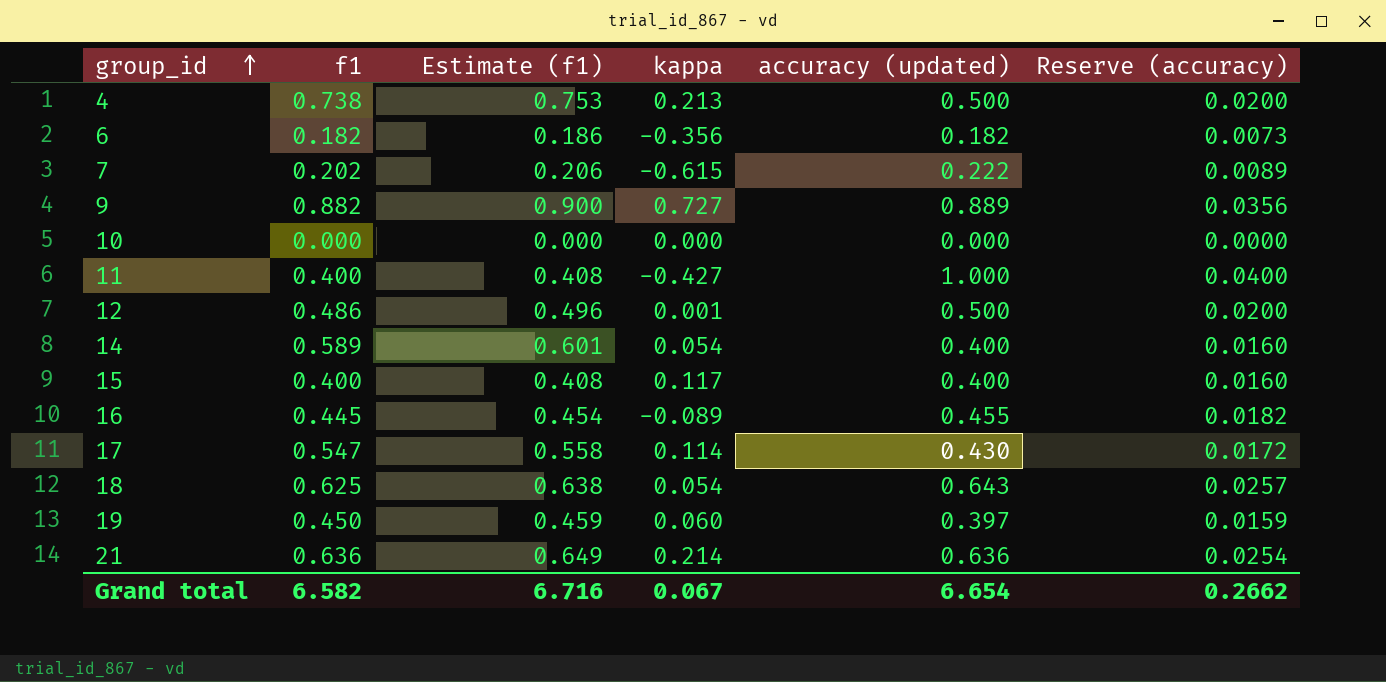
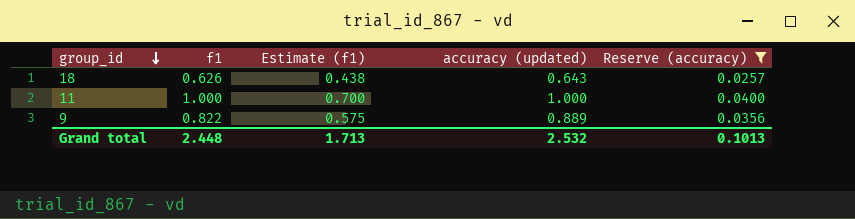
filter: none -> Reserve (accuracy) >= 0.0257
row order: group_id ascending -> group_id descending
column kappa | position: 4 -> none
column Estimate (f1) | formula: [f1] * 1.02 -> [f1] * 0.7
18 | f1: 0.625 -> 0.626
11 | f1: 0.400 -> 1.000
9 | f1: 0.882 -> 0.822
Grand total | f1: 6.582 -> 2.448
Grand total | Estimate (f1): 6.716 -> 1.713
Grand total | accuracy (updated): 6.654 -> 2.532
Grand total | Reserve (accuracy): 0.2662 -> 0.1013

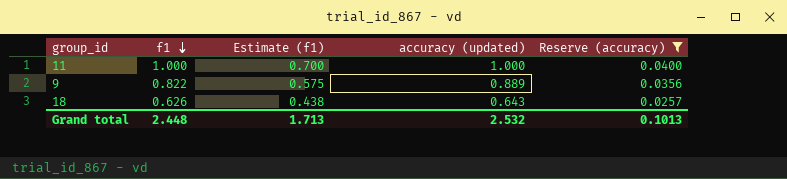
row order: group_id descending -> f1 descending

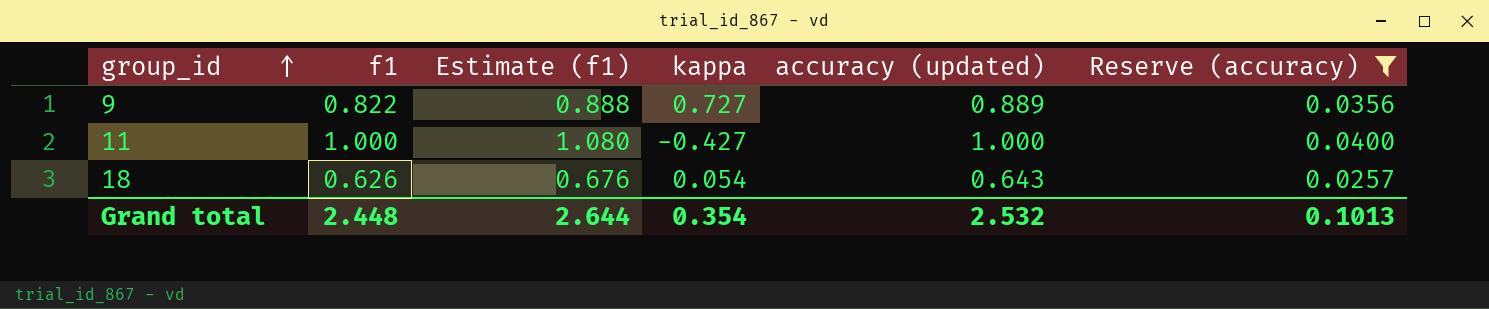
row order: f1 descending -> group_id ascending
column Estimate (f1) | formula: [f1] * 0.7 -> [f1] * 1.08
column kappa | position: none -> 4
Grand total | Estimate (f1): 1.713 -> 2.644

